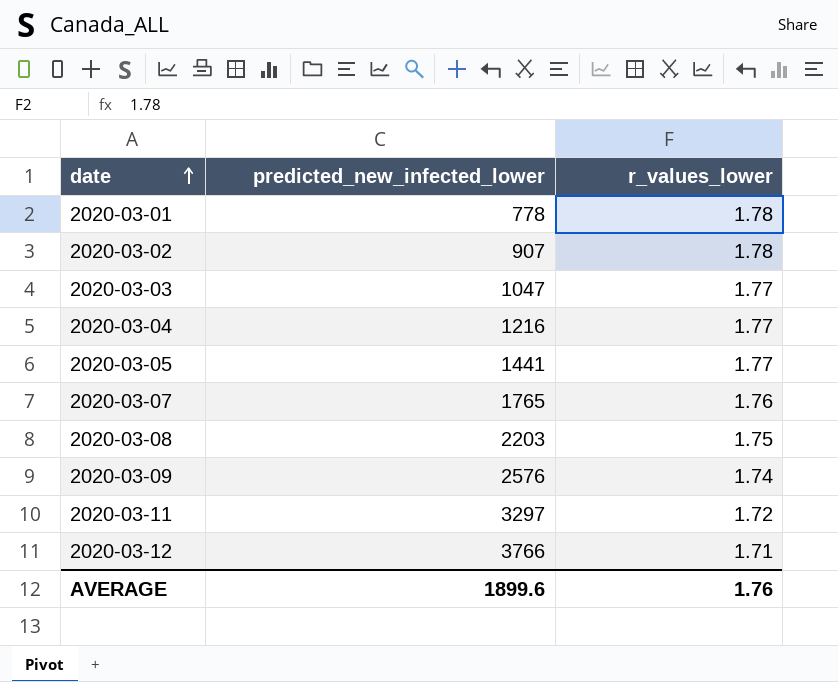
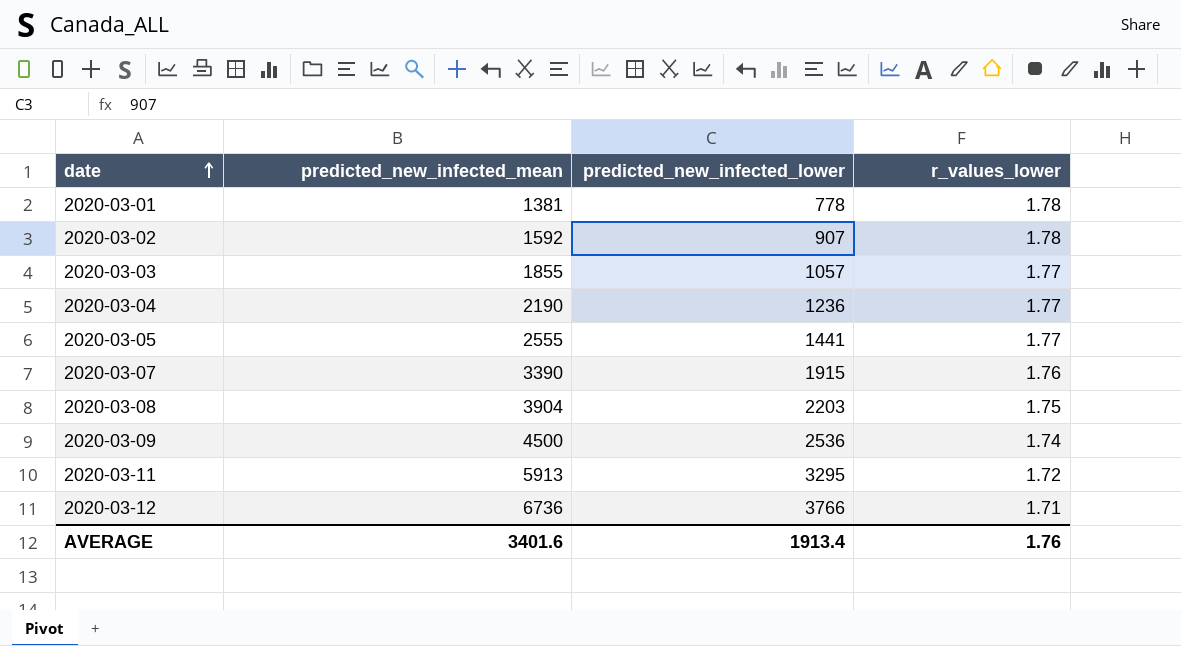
column predicted_new_infected_mean | position: none -> 2
2020-03-03 | predicted_new_infected_lower: 1047 -> 1057
2020-03-04 | predicted_new_infected_lower: 1216 -> 1236
2020-03-07 | predicted_new_infected_lower: 1765 -> 1915
2020-03-09 | predicted_new_infected_lower: 2576 -> 2536
2020-03-11 | predicted_new_infected_lower: 3297 -> 3295
AVERAGE | predicted_new_infected_lower: 1899.6 -> 1913.4

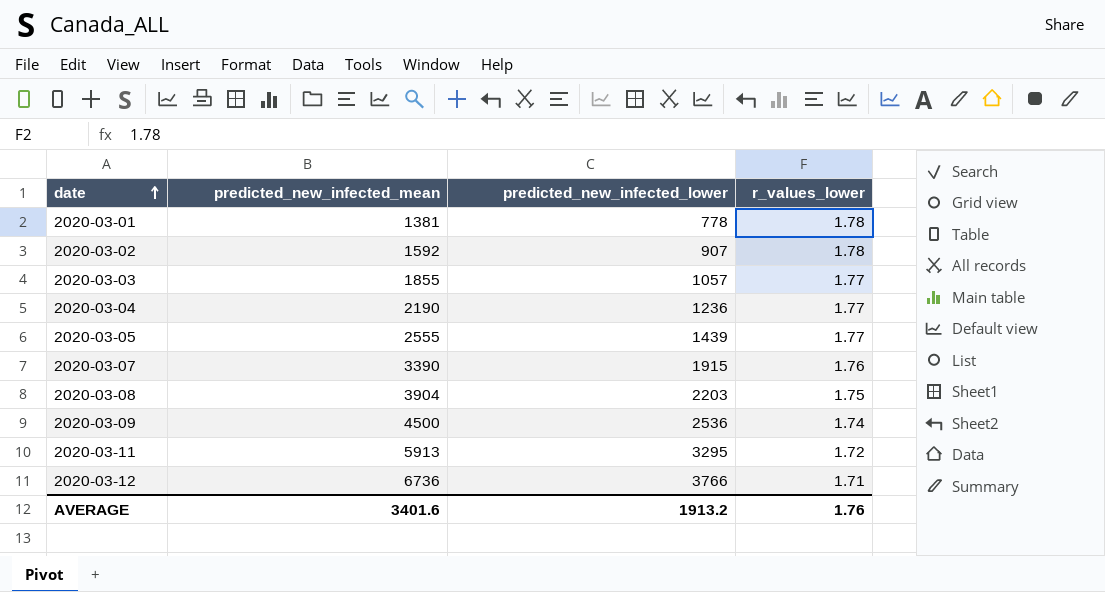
2020-03-05 | predicted_new_infected_lower: 1441 -> 1439
AVERAGE | predicted_new_infected_lower: 1913.4 -> 1913.2

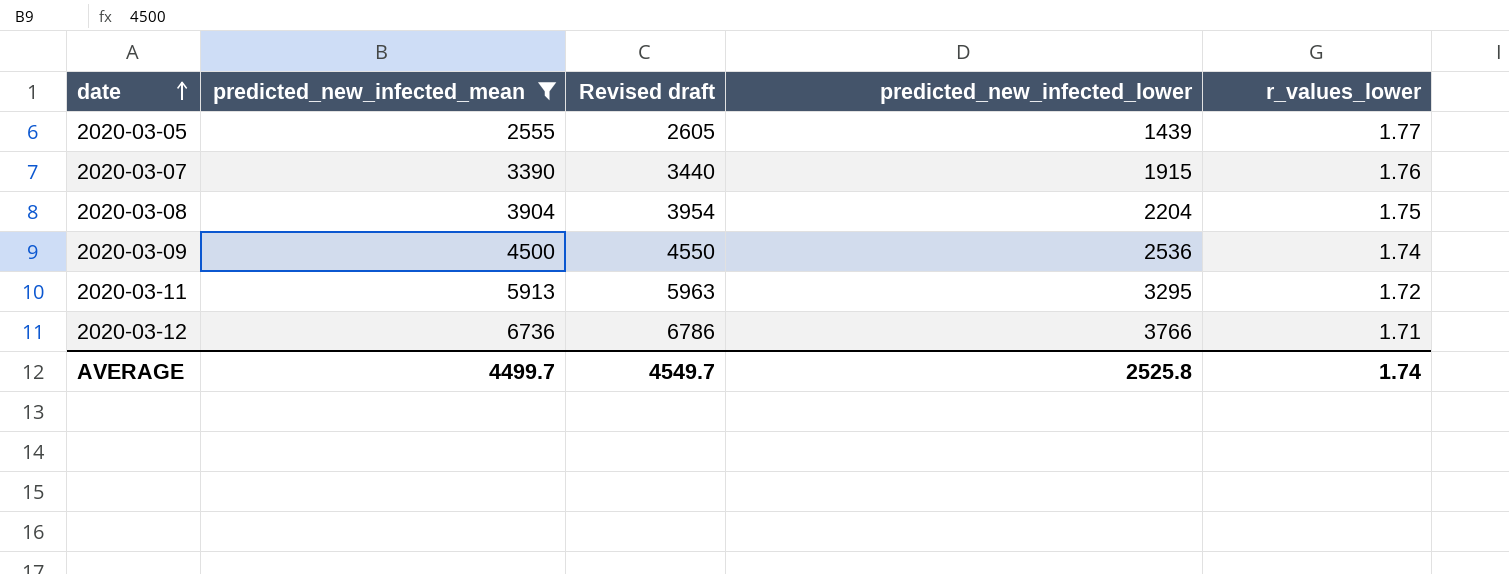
filter: none -> predicted_new_infected_mean >= 2555
column Revised draft | formula: none -> [predicted_new_infected_mean] + 50
2020-03-08 | predicted_new_infected_lower: 2203 -> 2204
AVERAGE | predicted_new_infected_mean: 3401.6 -> 4499.7
AVERAGE | predicted_new_infected_lower: 1913.2 -> 2525.8
AVERAGE | r_values_lower: 1.76 -> 1.74

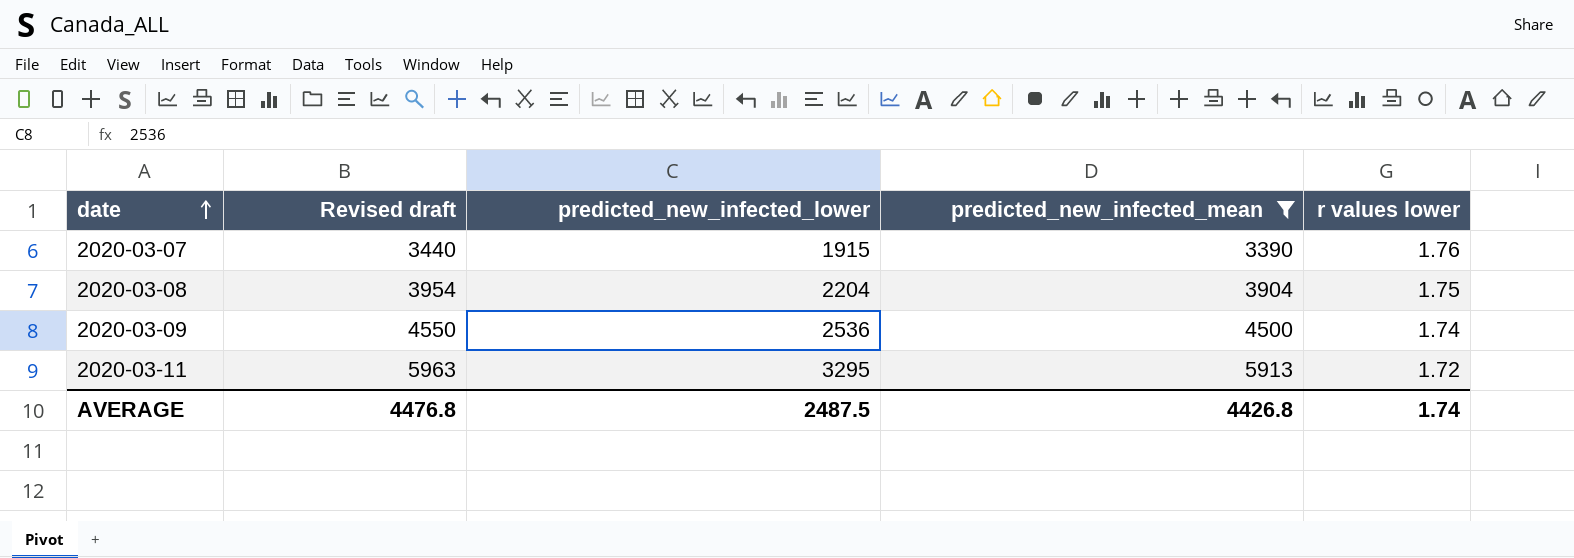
column predicted_new_infected_mean | position: 2 -> 4
column name: r_values_lower -> r values lower
row 2020-03-05: 2555 | 2605 | 1439 | 1.77 -> none
row 2020-03-12: 6736 | 6786 | 3766 | 1.71 -> none
AVERAGE | Revised draft: 4549.7 -> 4476.8
AVERAGE | predicted_new_infected_lower: 2525.8 -> 2487.5
AVERAGE | predicted_new_infected_mean: 4499.7 -> 4426.8

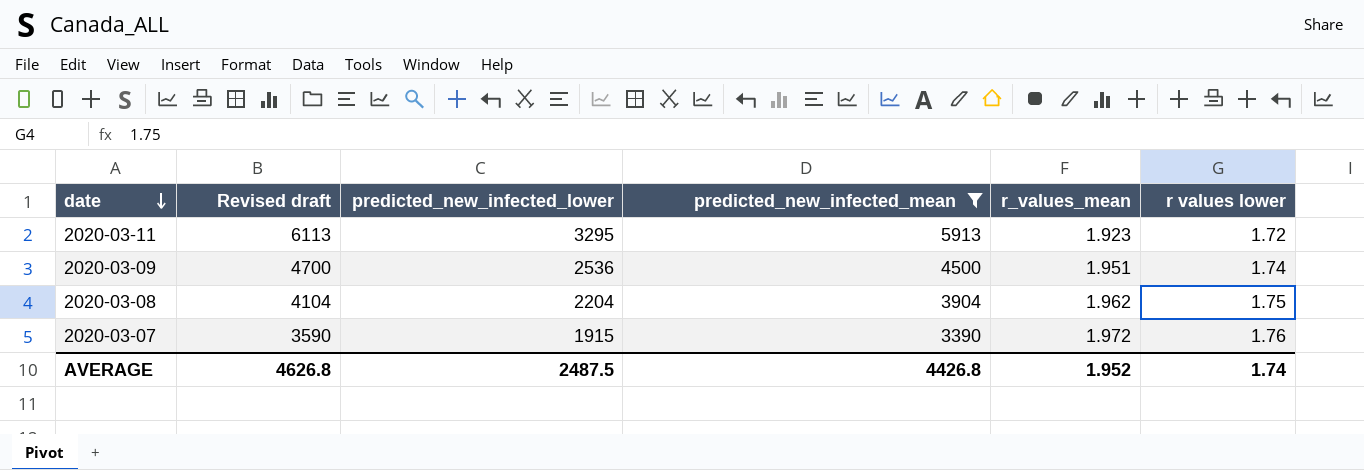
row order: date ascending -> date descending
column Revised draft | formula: [predicted_new_infected_mean] + 50 -> [predicted_new_infected_mean] + 200
column r_values_mean | position: none -> 5
AVERAGE | Revised draft: 4476.8 -> 4626.8

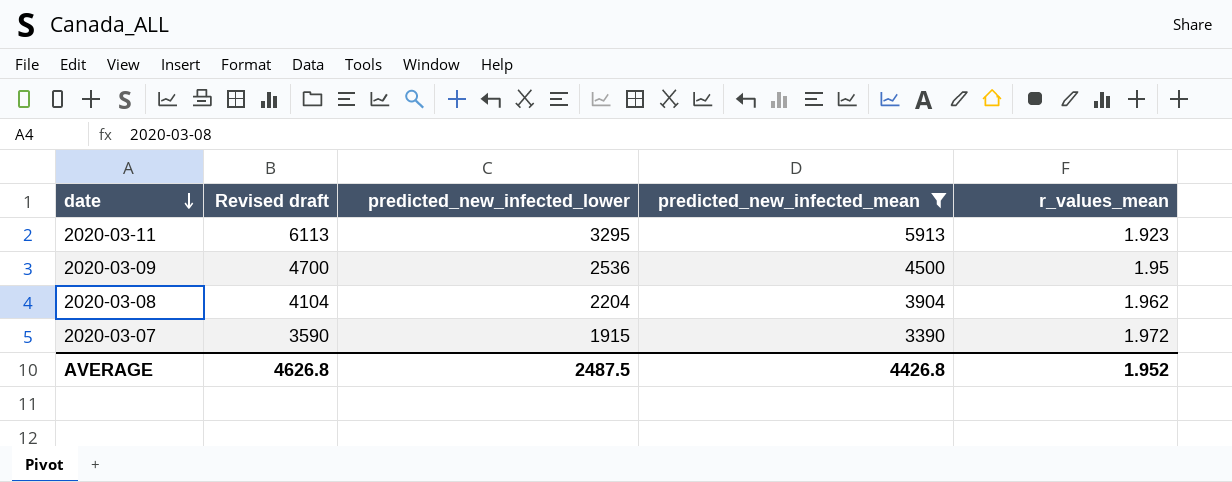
column r values lower | position: 6 -> none
2020-03-09 | r_values_mean: 1.951 -> 1.95

